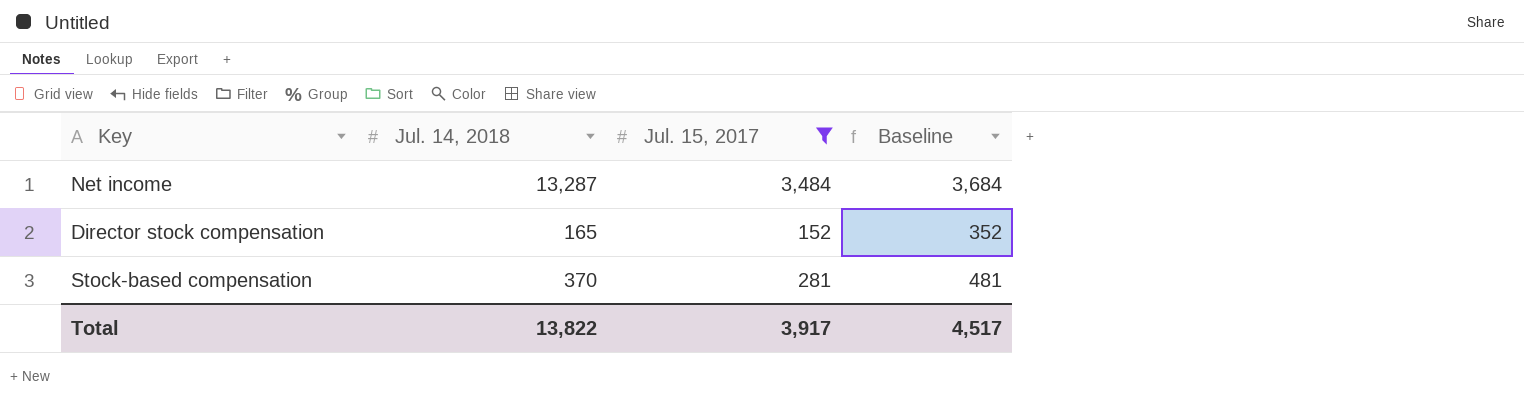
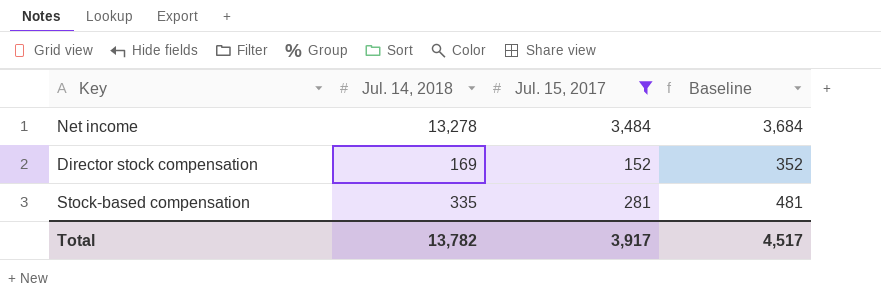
Net income | Jul. 14, 2018: 13,287 -> 13,278
Director stock compensation | Jul. 14, 2018: 165 -> 169
Stock-based compensation | Jul. 14, 2018: 370 -> 335
Total | Jul. 14, 2018: 13,822 -> 13,782

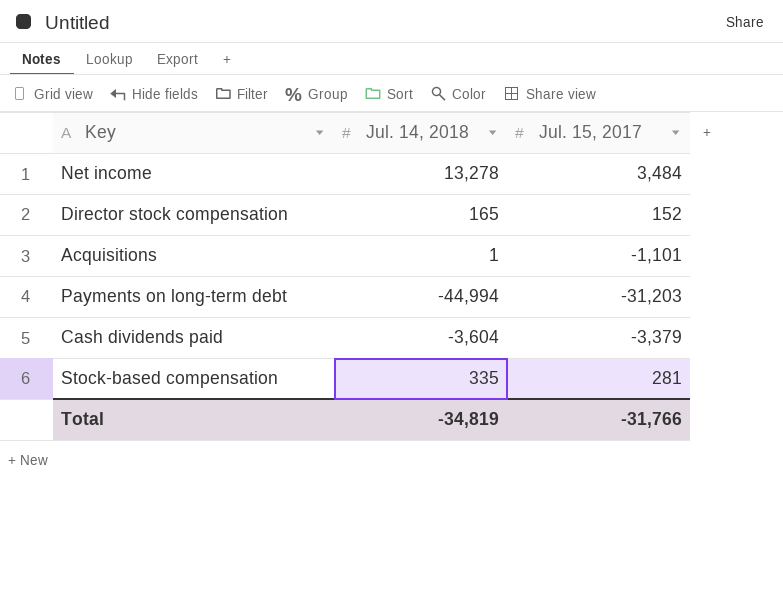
filter: Jul. 15, 2017 >= 152 -> none
column Baseline | formula: [Jul. 15, 2017] + 200 -> none
Director stock compensation | Jul. 14, 2018: 169 -> 165
Total | Jul. 14, 2018: 13,782 -> -34,819
Total | Jul. 15, 2017: 3,917 -> -31,766

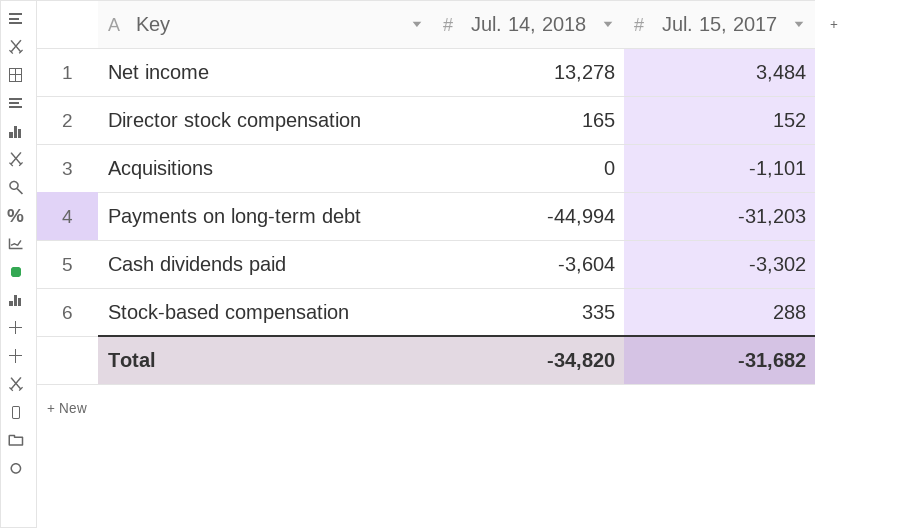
Acquisitions | Jul. 14, 2018: 1 -> 0
Cash dividends paid | Jul. 15, 2017: -3,379 -> -3,302
Stock-based compensation | Jul. 15, 2017: 281 -> 288
Total | Jul. 14, 2018: -34,819 -> -34,820
Total | Jul. 15, 2017: -31,766 -> -31,682

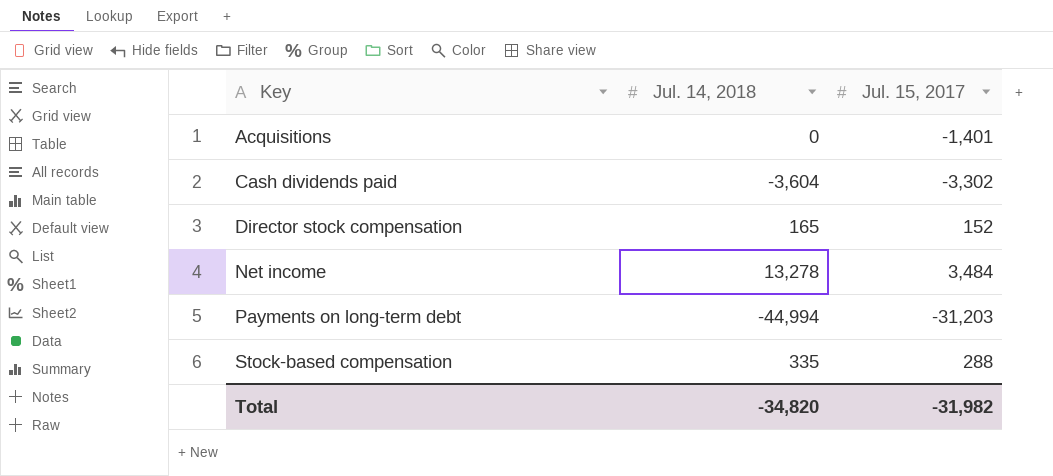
row order: none -> Key ascending
Acquisitions | Jul. 15, 2017: -1,101 -> -1,401
Total | Jul. 15, 2017: -31,682 -> -31,982

